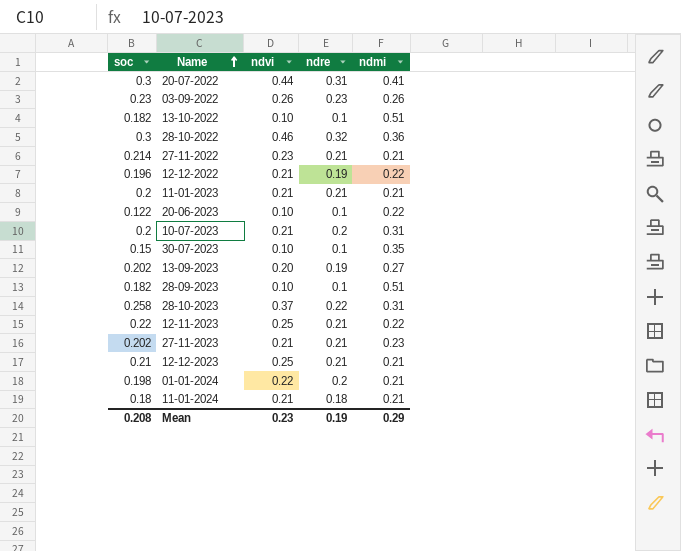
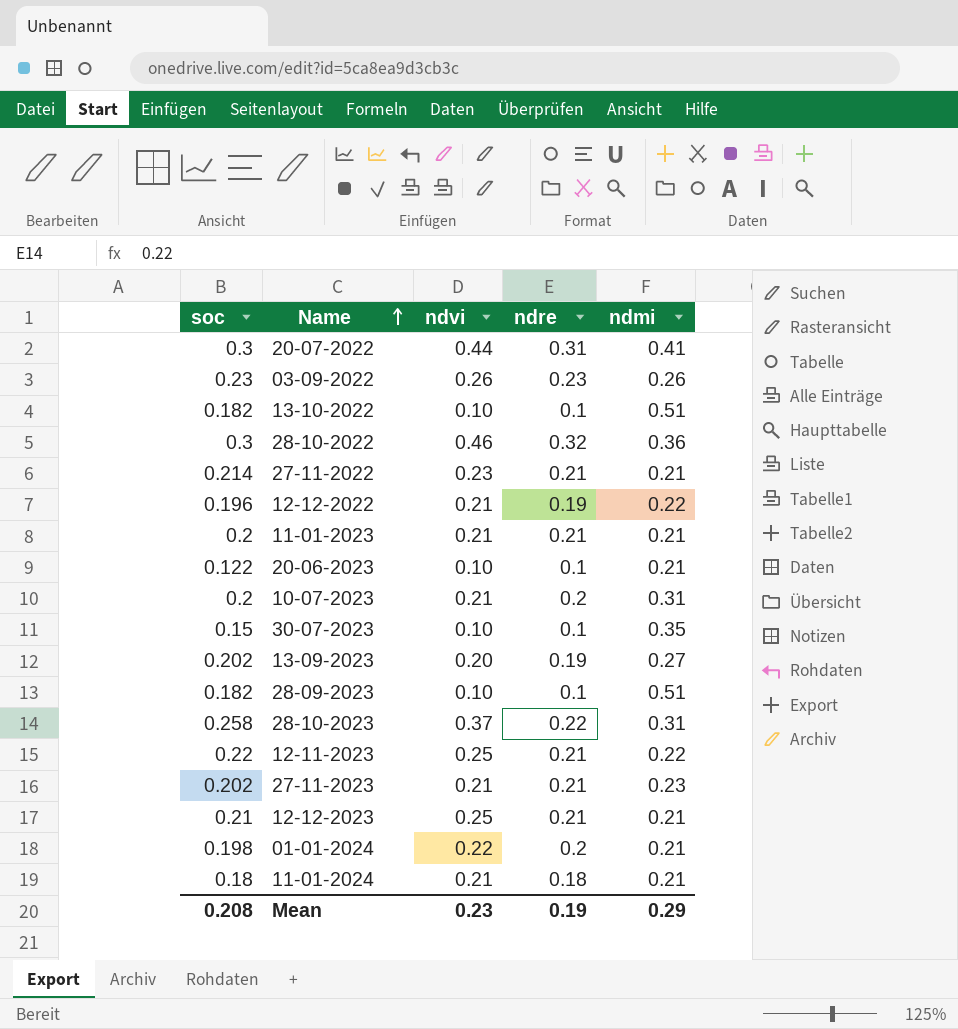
20-06-2023 | ndmi: 0.22 -> 0.21

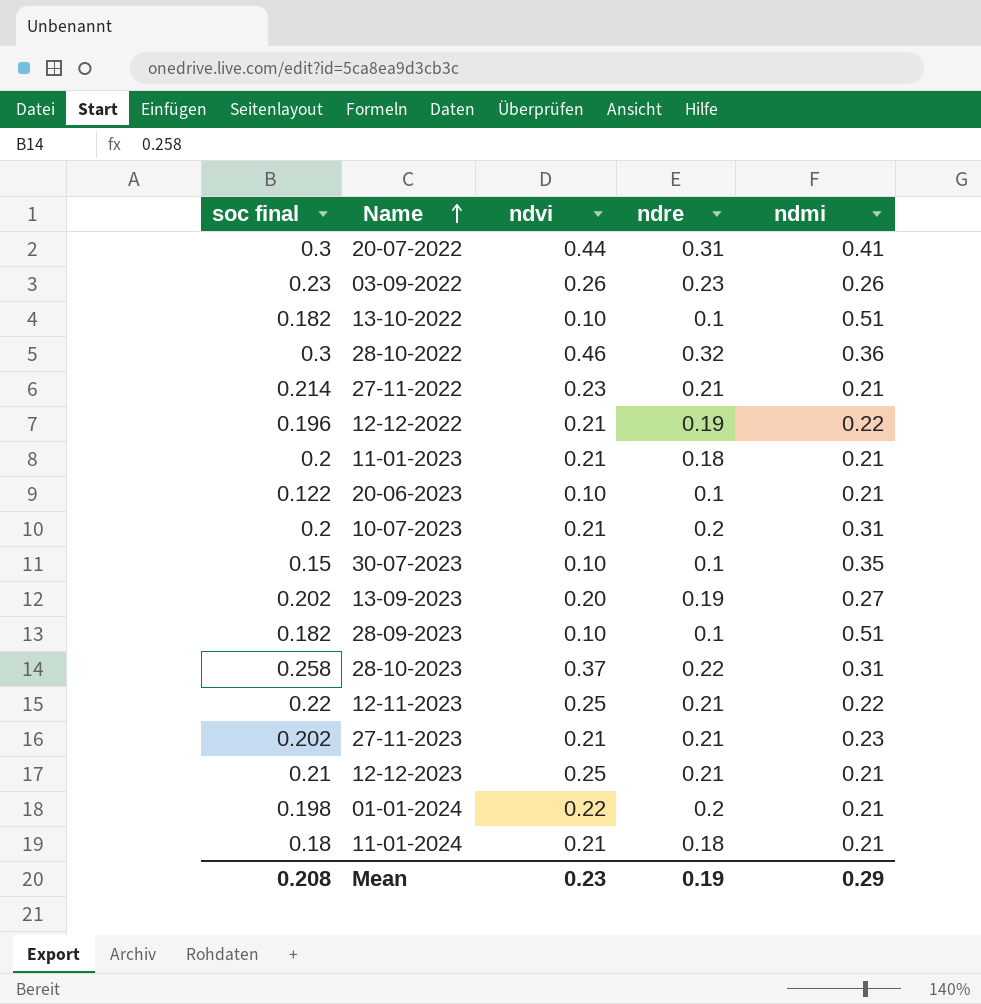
column name: soc -> soc final
11-01-2023 | ndre: 0.21 -> 0.18

